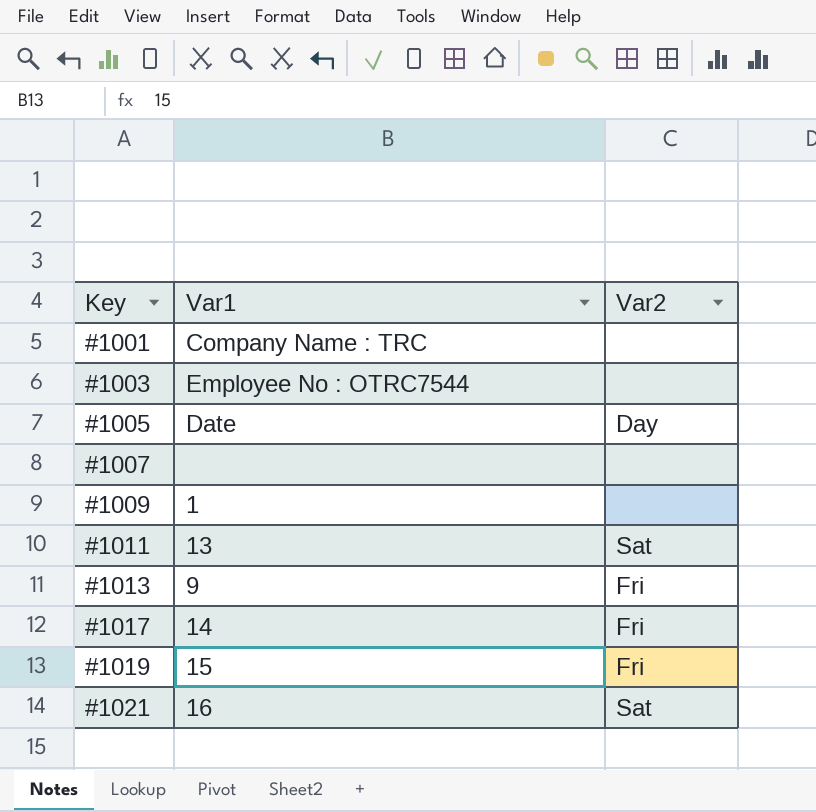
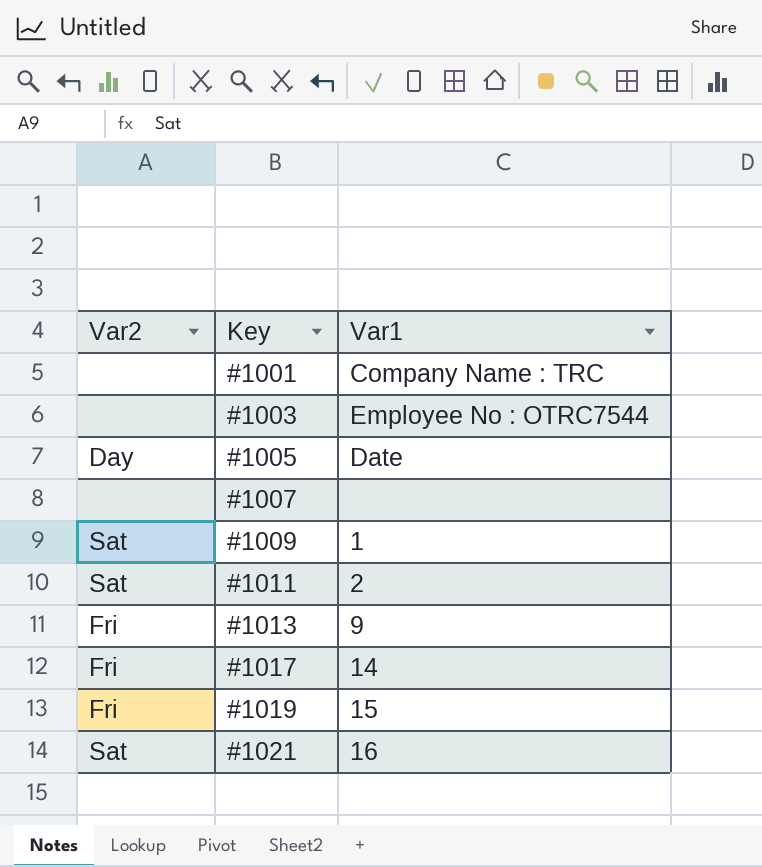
column Var2 | position: 3 -> 1
#1009 | Var2: none -> Sat
#1011 | Var1: 13 -> 2

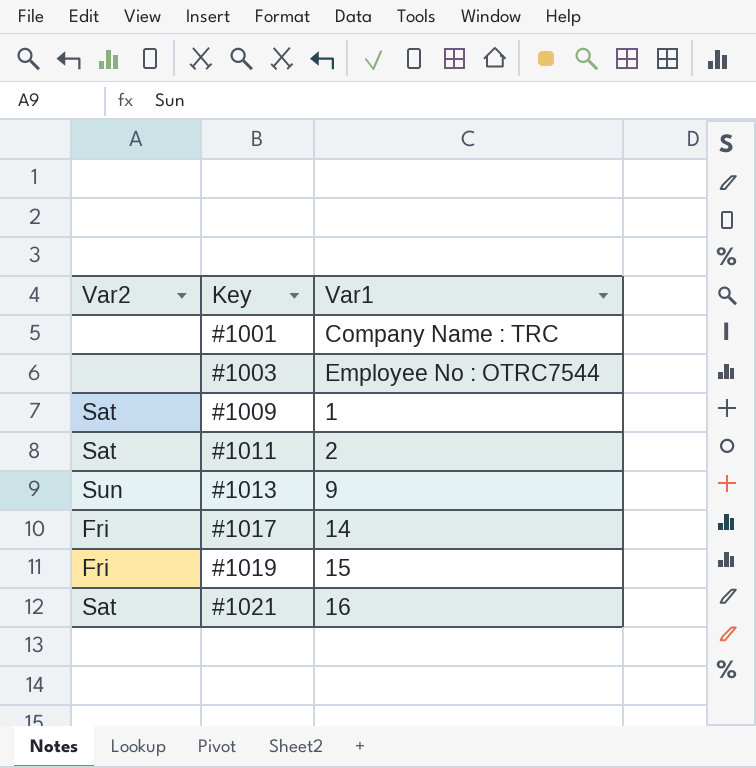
row #1005: Day | Date -> none
row #1007: none | none -> none
#1013 | Var2: Fri -> Sun

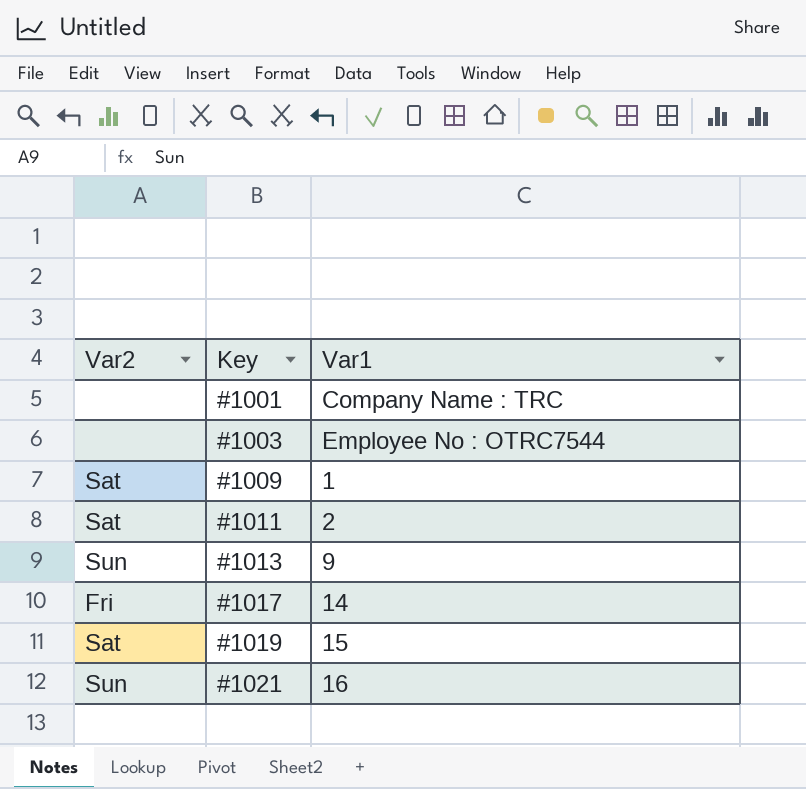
#1019 | Var2: Fri -> Sat
#1021 | Var2: Sat -> Sun

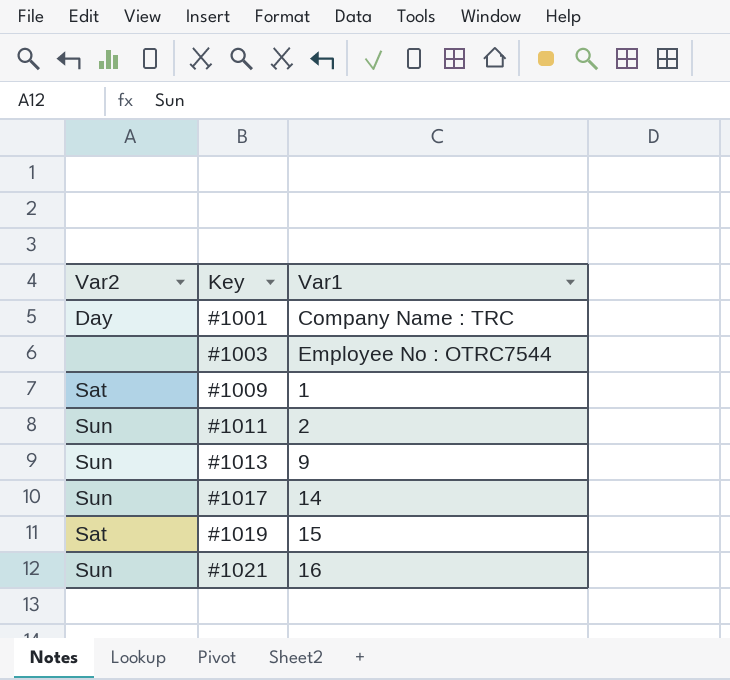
#1001 | Var2: none -> Day
#1011 | Var2: Sat -> Sun
#1017 | Var2: Fri -> Sun

